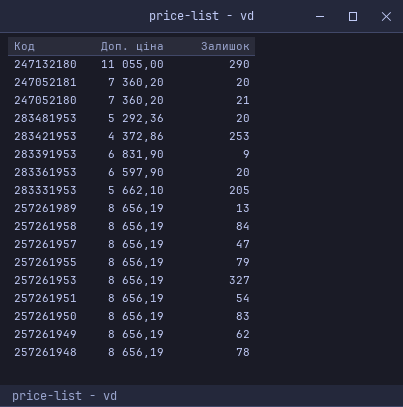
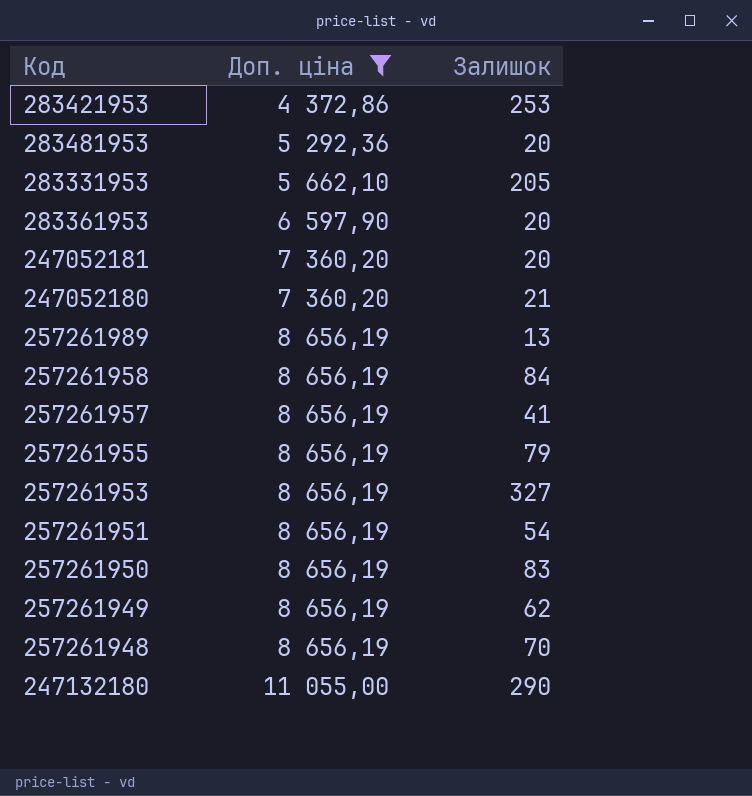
filter: none -> Доп. ціна != 6 831,90
row order: none -> Доп. ціна ascending
257261957 | Залишок: 47 -> 41
257261948 | Залишок: 78 -> 70

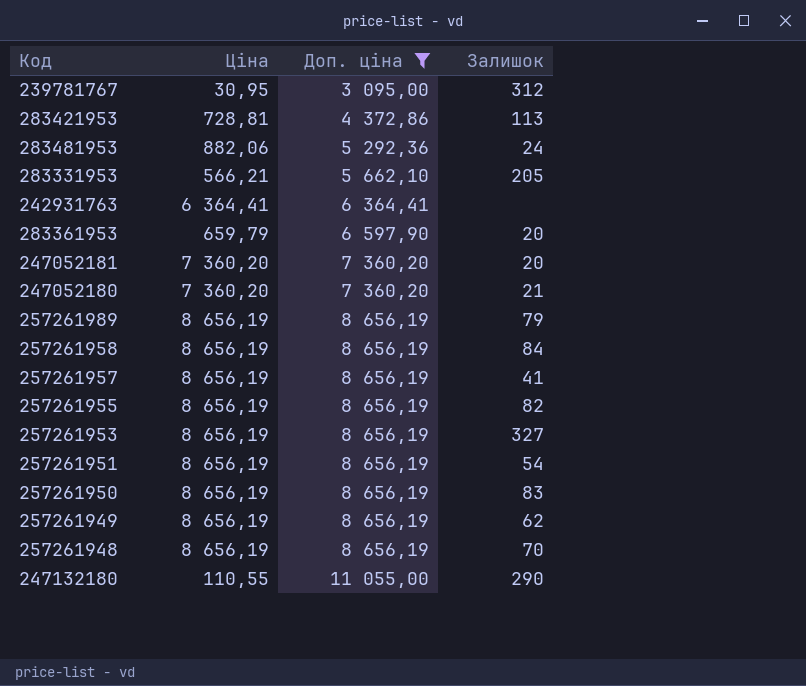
column Ціна | position: none -> 2
row 239781767: none -> 30,95 | 3 095,00 | 312
283421953 | Залишок: 253 -> 113
283481953 | Залишок: 20 -> 24
row 242931763: none -> 6 364,41 | 6 364,41 | none
257261989 | Залишок: 13 -> 79
257261955 | Залишок: 79 -> 82

